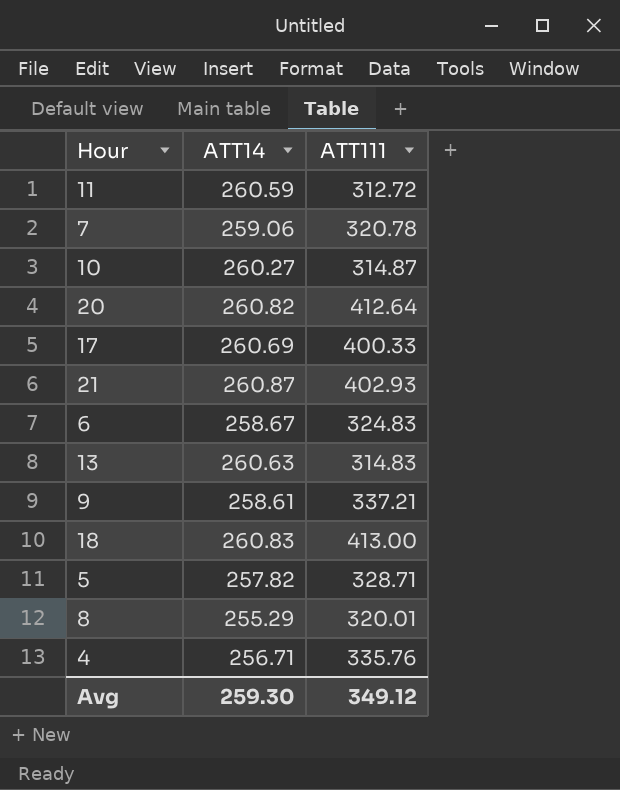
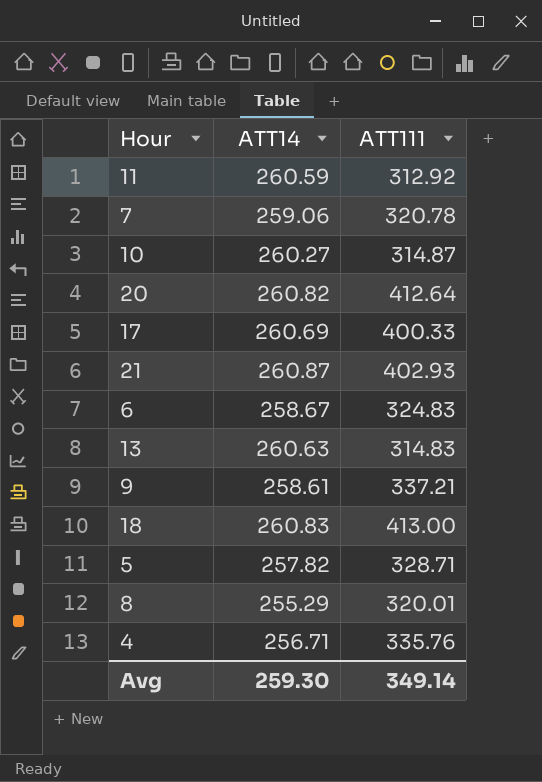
11 | ATT111: 312.72 -> 312.92
Avg | ATT111: 349.12 -> 349.14

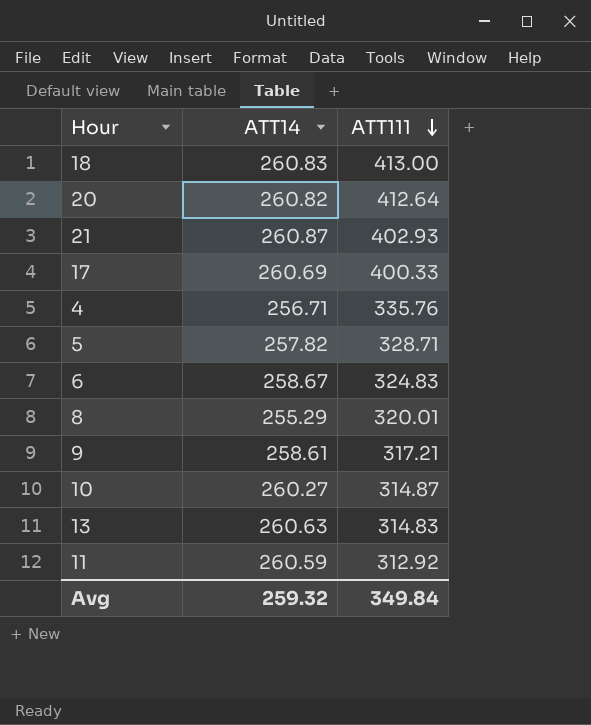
row order: none -> ATT111 descending
row 7: 259.06 | 320.78 -> none
9 | ATT111: 337.21 -> 317.21
Avg | ATT14: 259.30 -> 259.32
Avg | ATT111: 349.14 -> 349.84

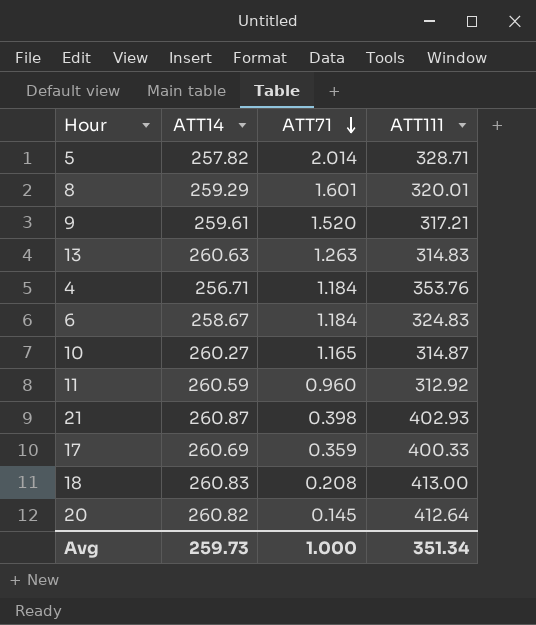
row order: ATT111 descending -> ATT71 descending
column ATT71 | position: none -> 3
8 | ATT14: 255.29 -> 259.29
9 | ATT14: 258.61 -> 259.61
4 | ATT111: 335.76 -> 353.76
Avg | ATT14: 259.32 -> 259.73
Avg | ATT111: 349.84 -> 351.34

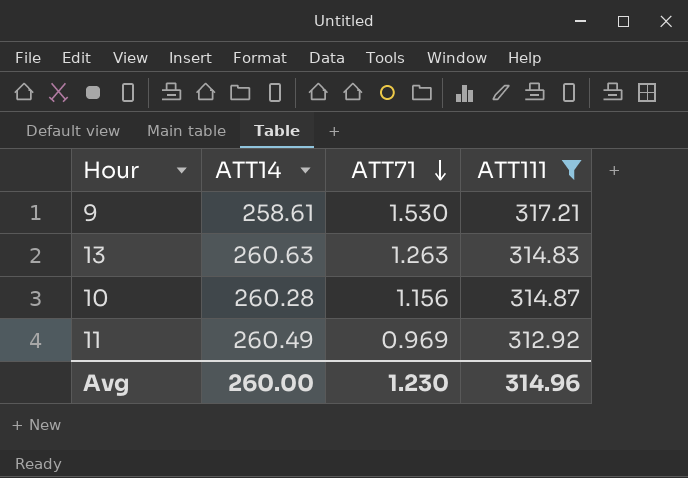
filter: none -> ATT111 <= 317.21
9 | ATT14: 259.61 -> 258.61
9 | ATT71: 1.520 -> 1.530
10 | ATT14: 260.27 -> 260.28
10 | ATT71: 1.165 -> 1.156
11 | ATT14: 260.59 -> 260.49
11 | ATT71: 0.960 -> 0.969
Avg | ATT14: 259.73 -> 260.00
Avg | ATT71: 1.000 -> 1.230
Avg | ATT111: 351.34 -> 314.96

